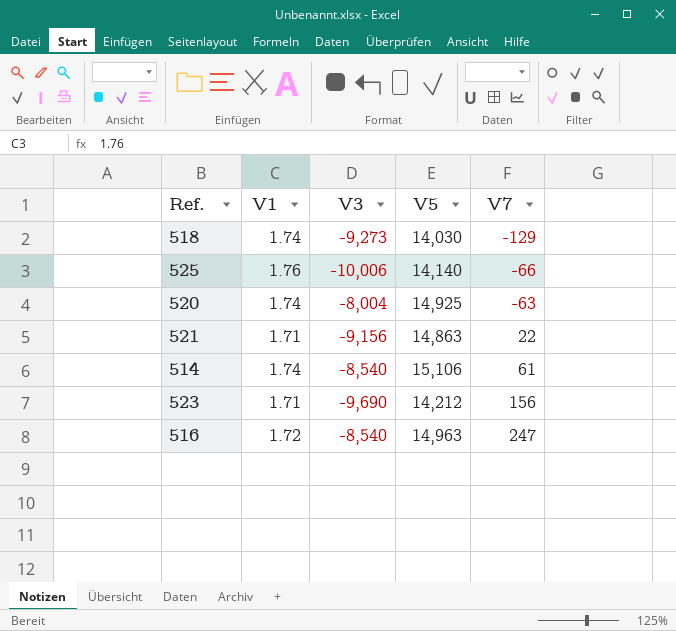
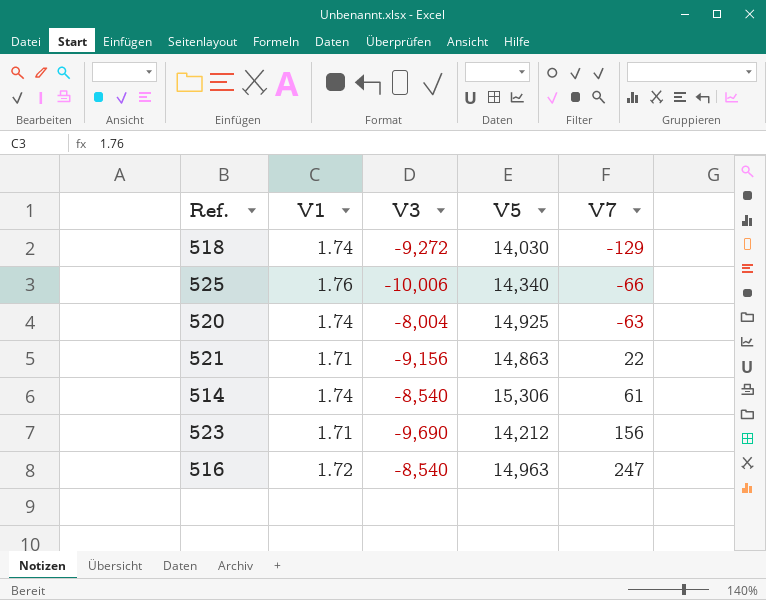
518 | V3: -9,273 -> -9,272
525 | V5: 14,140 -> 14,340
514 | V5: 15,106 -> 15,306

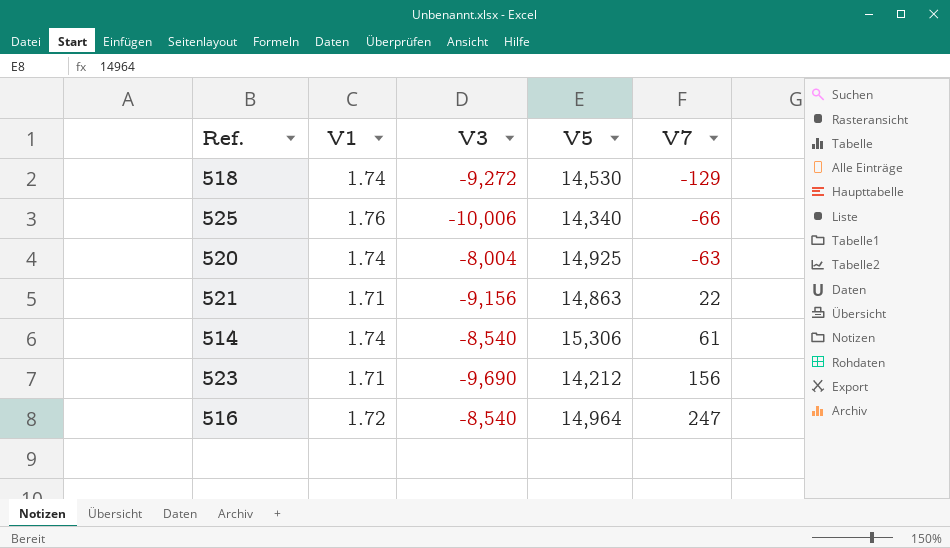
518 | V5: 14,030 -> 14,530
516 | V5: 14,963 -> 14,964

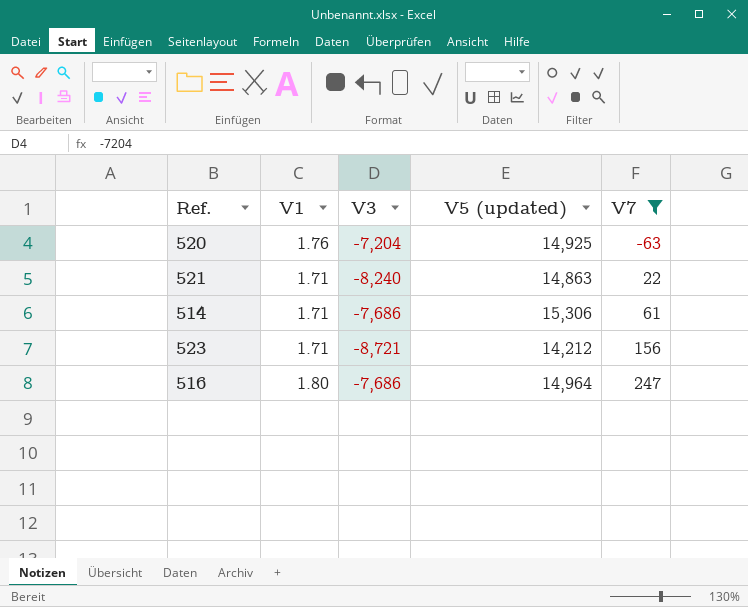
filter: none -> V7 >= -63
column name: V5 -> V5 (updated)
520 | V1: 1.74 -> 1.76
520 | V3: -8,004 -> -7,204
521 | V3: -9,156 -> -8,240
514 | V1: 1.74 -> 1.71
514 | V3: -8,540 -> -7,686
523 | V3: -9,690 -> -8,721
516 | V1: 1.72 -> 1.80
516 | V3: -8,540 -> -7,686

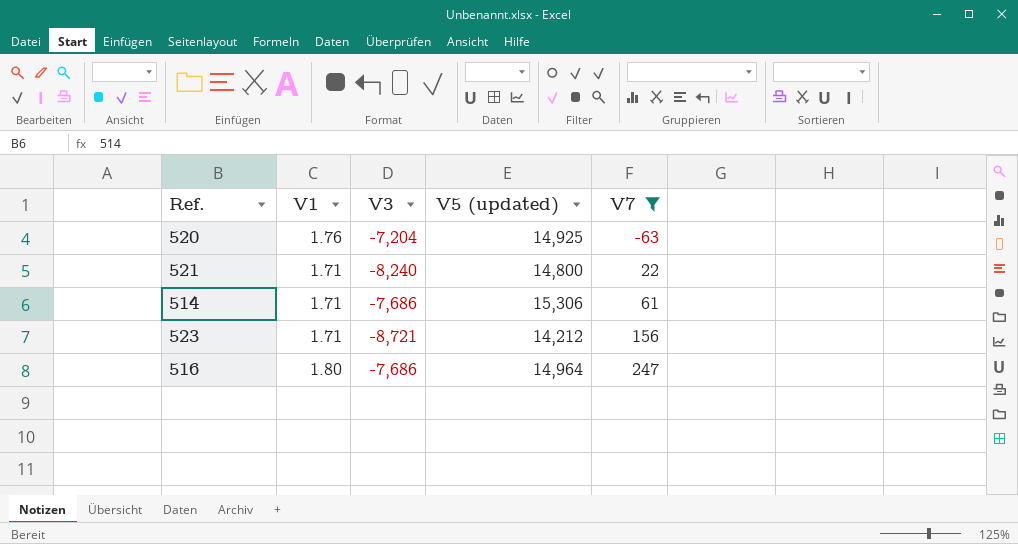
521 | V5 (updated): 14,863 -> 14,800

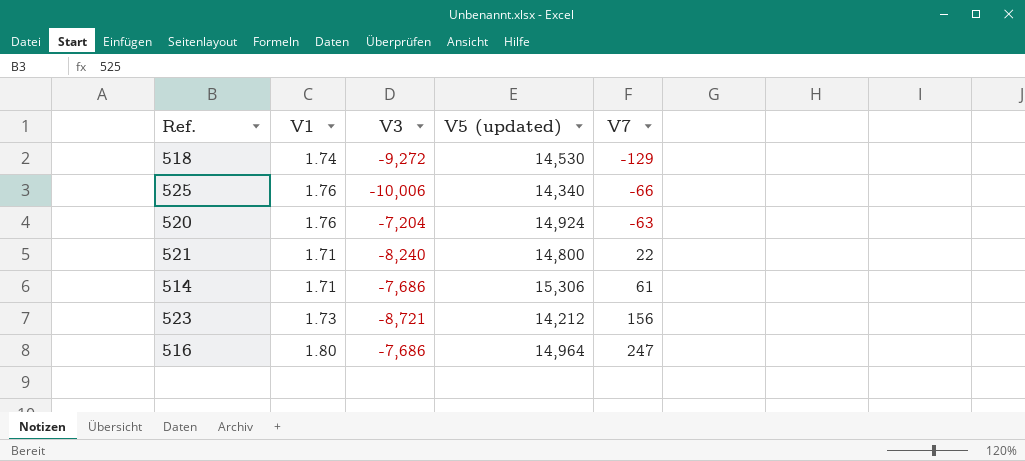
filter: V7 >= -63 -> none
520 | V5 (updated): 14,925 -> 14,924
523 | V1: 1.71 -> 1.73

